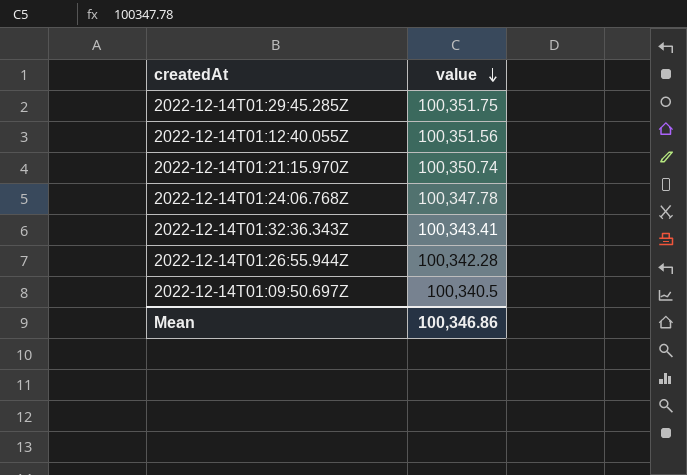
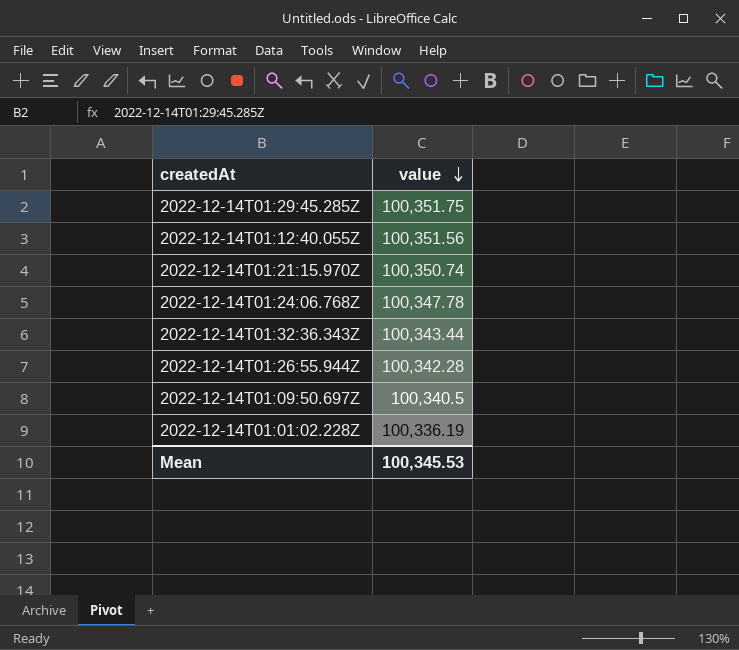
2022-12-14T01:32:36.343Z | value: 100,343.41 -> 100,343.44
row 2022-12-14T01:01:02.228Z: none -> 100,336.19
Mean | value: 100,346.86 -> 100,345.53

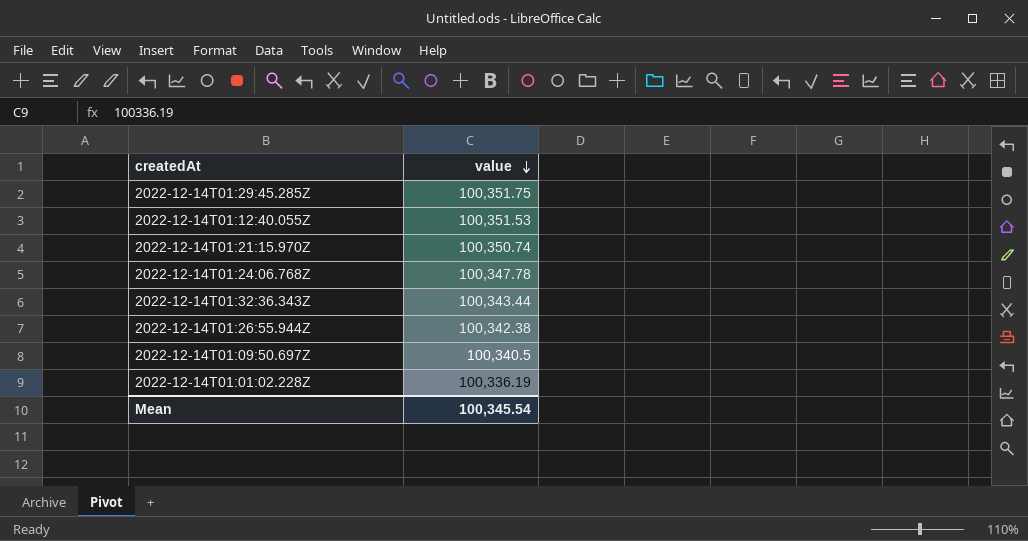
2022-12-14T01:12:40.055Z | value: 100,351.56 -> 100,351.53
2022-12-14T01:26:55.944Z | value: 100,342.28 -> 100,342.38
Mean | value: 100,345.53 -> 100,345.54

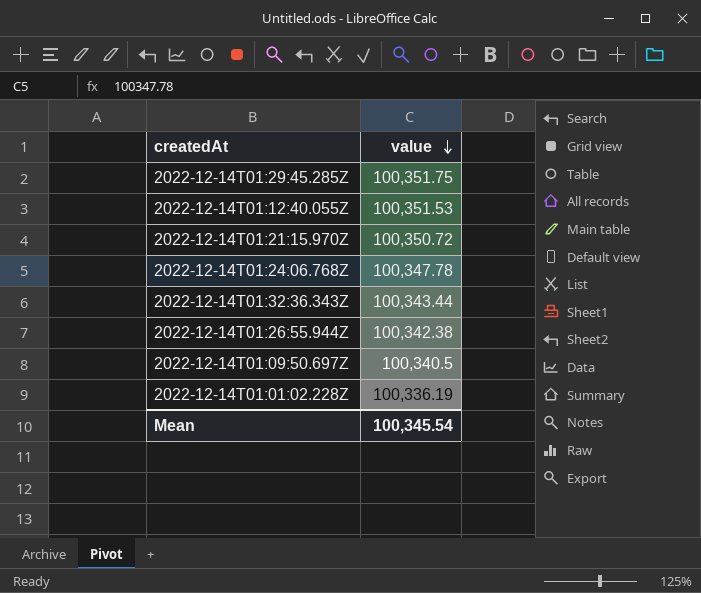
2022-12-14T01:21:15.970Z | value: 100,350.74 -> 100,350.72

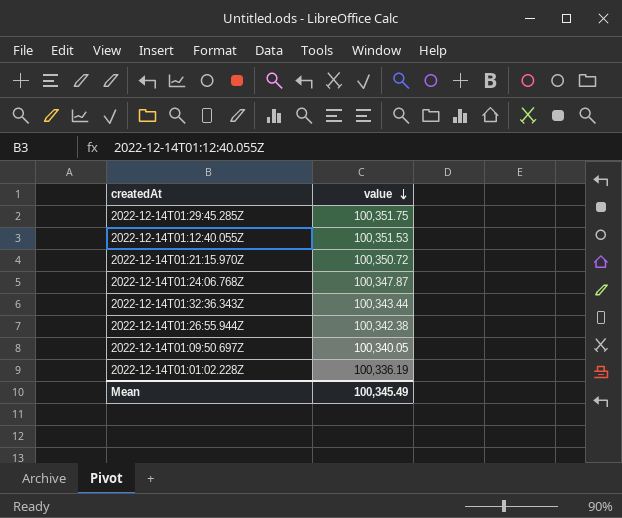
2022-12-14T01:24:06.768Z | value: 100,347.78 -> 100,347.87
2022-12-14T01:09:50.697Z | value: 100,340.5 -> 100,340.05
Mean | value: 100,345.54 -> 100,345.49

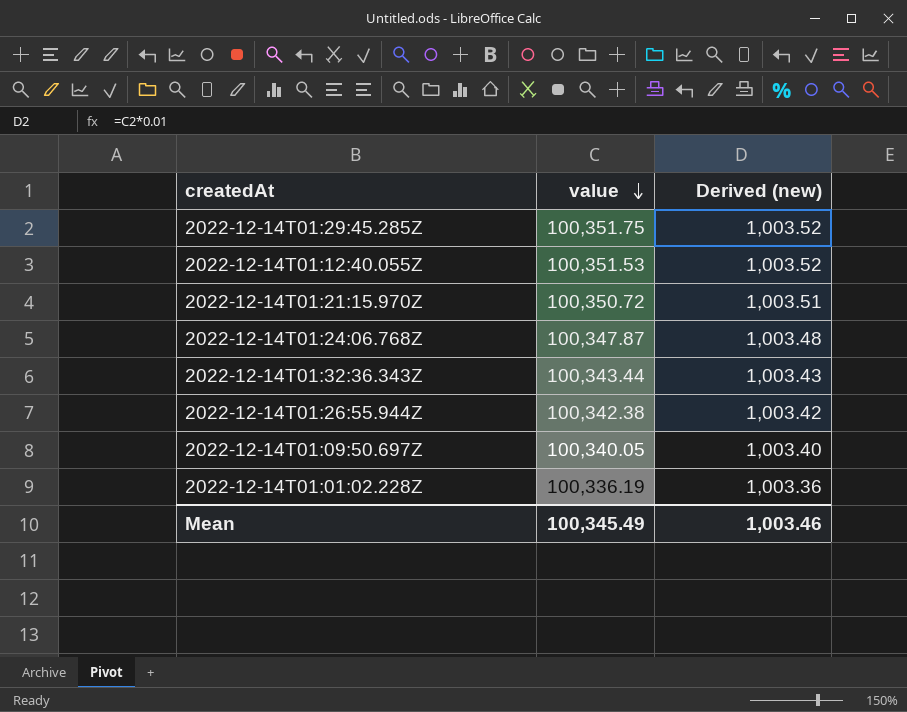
column Derived (new) | formula: none -> [value] * 0.01

